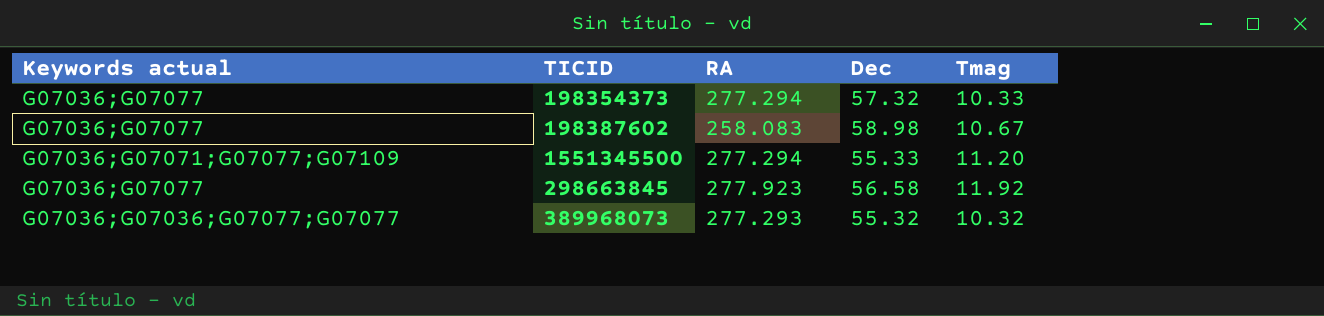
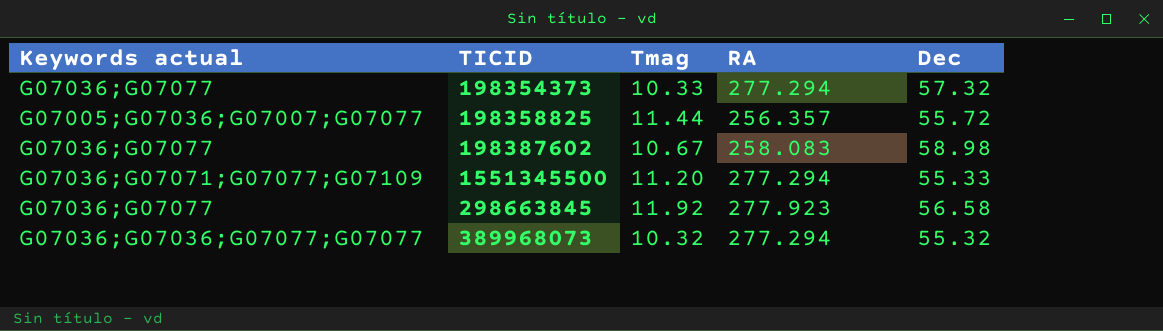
column Tmag | position: 5 -> 3
row 198358825: none -> G07005;G07036;G07007;G07077 | 11.44 | 256.357 | 55.72
389968073 | RA: 277.293 -> 277.294

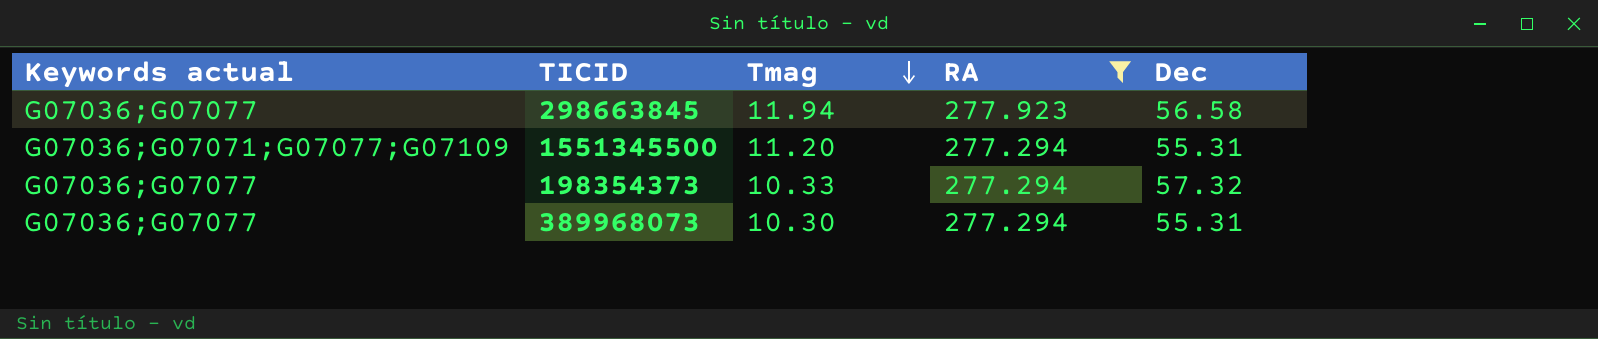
filter: none -> RA >= 277.294
row order: none -> Tmag descending
298663845 | Tmag: 11.92 -> 11.94
1551345500 | Dec: 55.33 -> 55.31
389968073 | Keywords actual: G07036;G07036;G07077;G07077 -> G07036;G07077
389968073 | Tmag: 10.32 -> 10.30
389968073 | Dec: 55.32 -> 55.31

